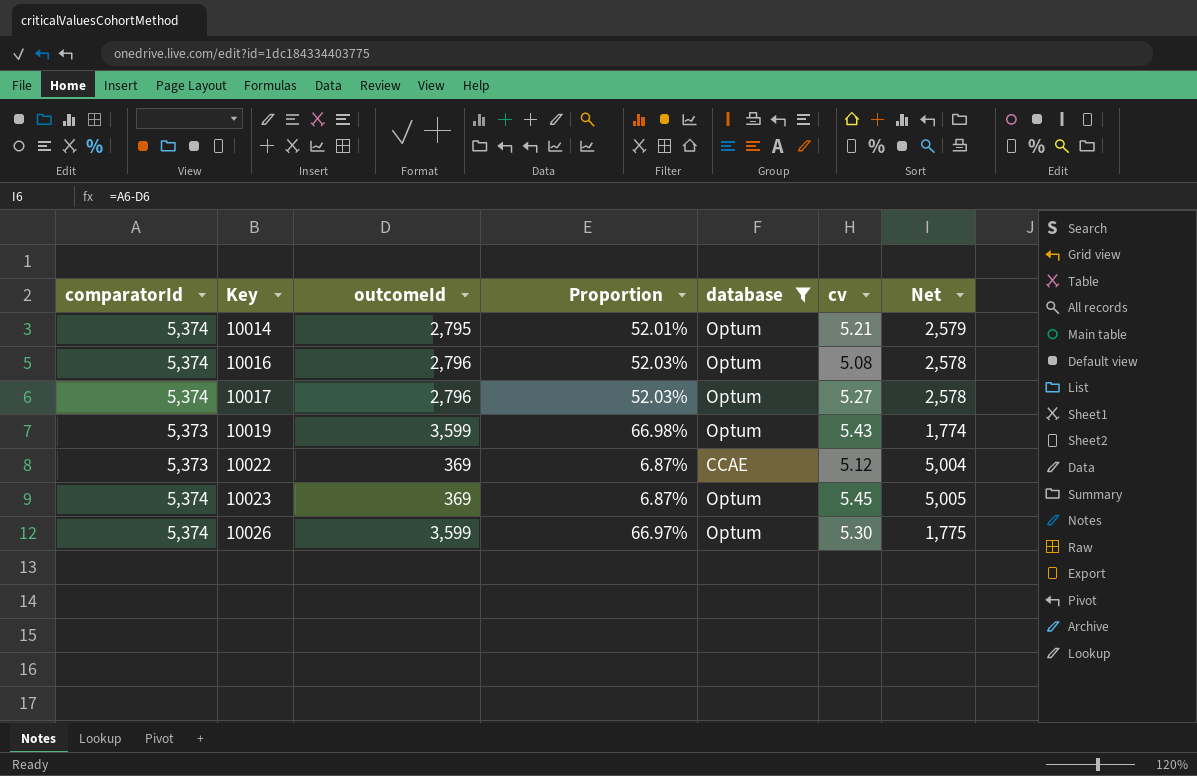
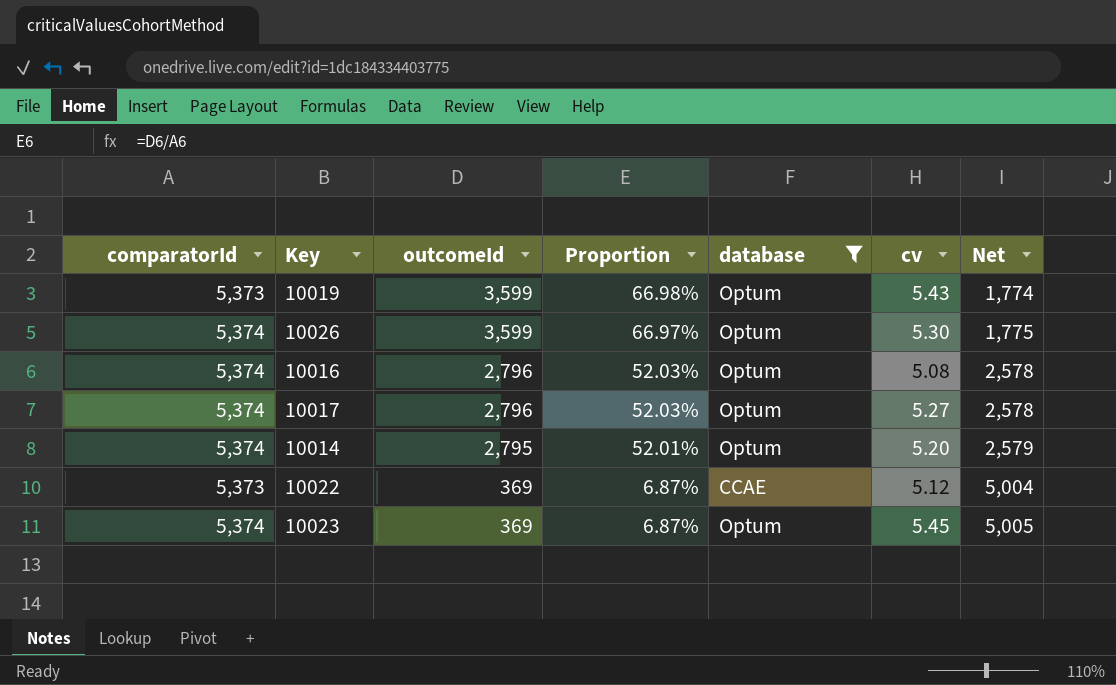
row order: Key ascending -> outcomeId descending
10014 | cv: 5.21 -> 5.20

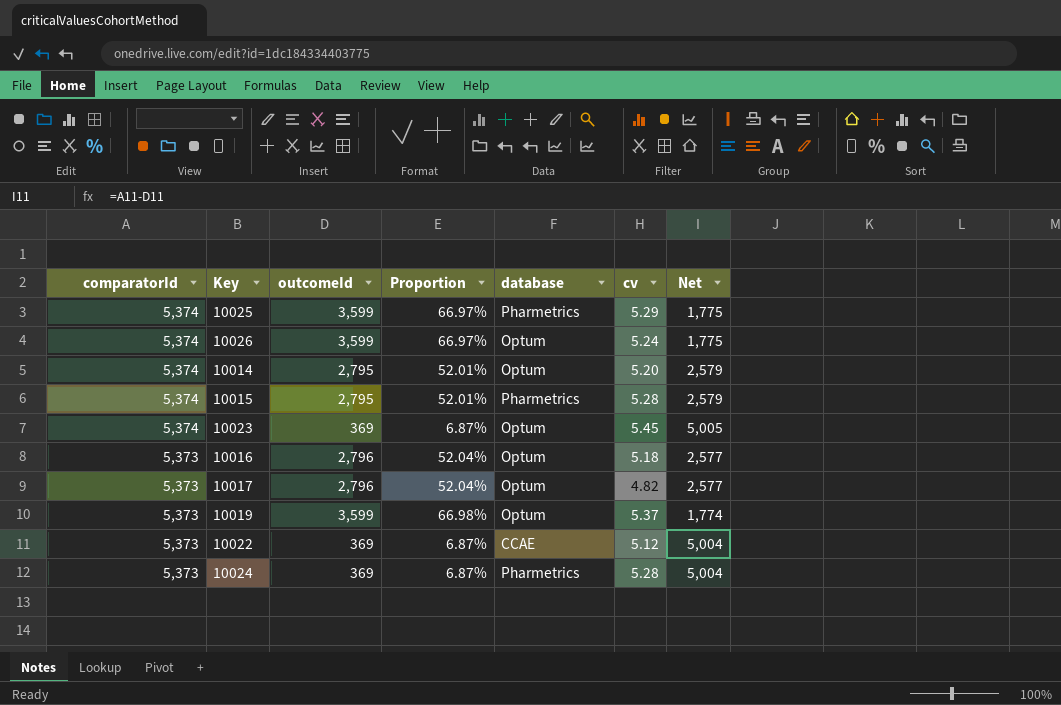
filter: database != Pharmetrics -> none
row order: outcomeId descending -> comparatorId descending
10026 | cv: 5.30 -> 5.24
10016 | comparatorId: 5,374 -> 5,373
10016 | Proportion: 52.03% -> 52.04%
10016 | cv: 5.08 -> 5.18
10016 | Net: 2,578 -> 2,577
10017 | comparatorId: 5,374 -> 5,373
10017 | Proportion: 52.03% -> 52.04%
10017 | cv: 5.27 -> 4.82
10017 | Net: 2,578 -> 2,577
10019 | cv: 5.43 -> 5.37

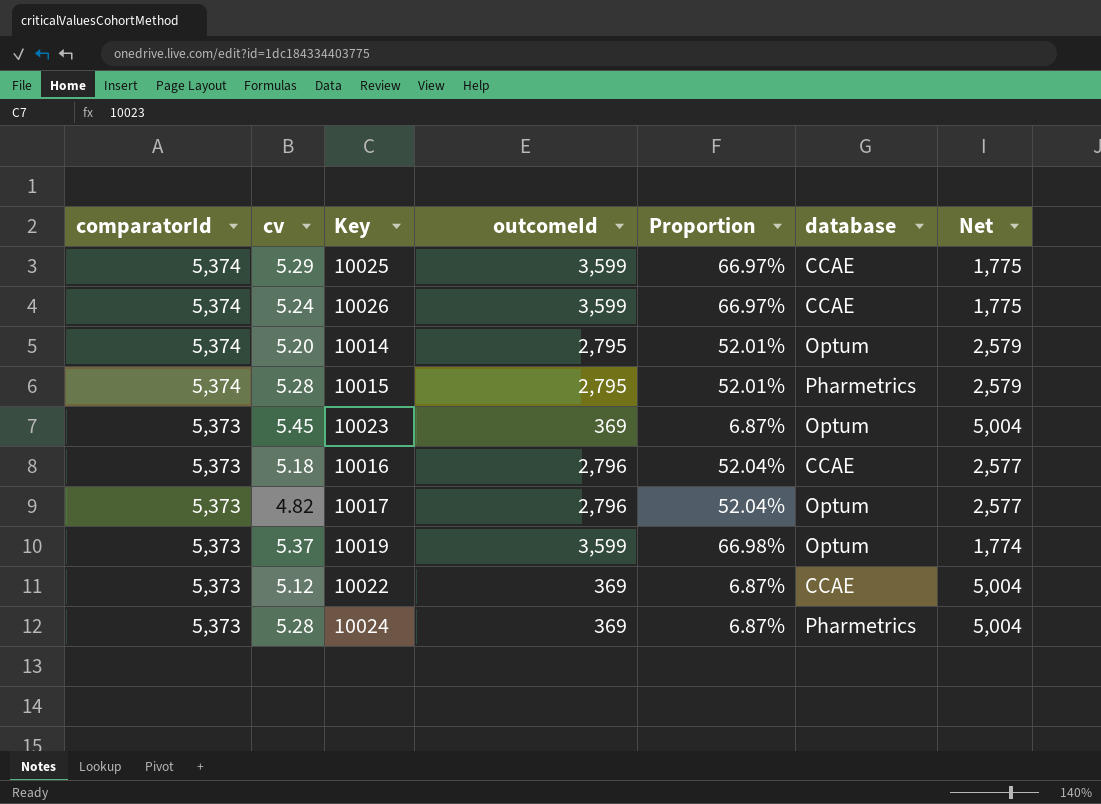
column cv | position: 6 -> 2
10025 | database: Pharmetrics -> CCAE
10026 | database: Optum -> CCAE
10023 | comparatorId: 5,374 -> 5,373
10023 | Net: 5,005 -> 5,004
10016 | database: Optum -> CCAE

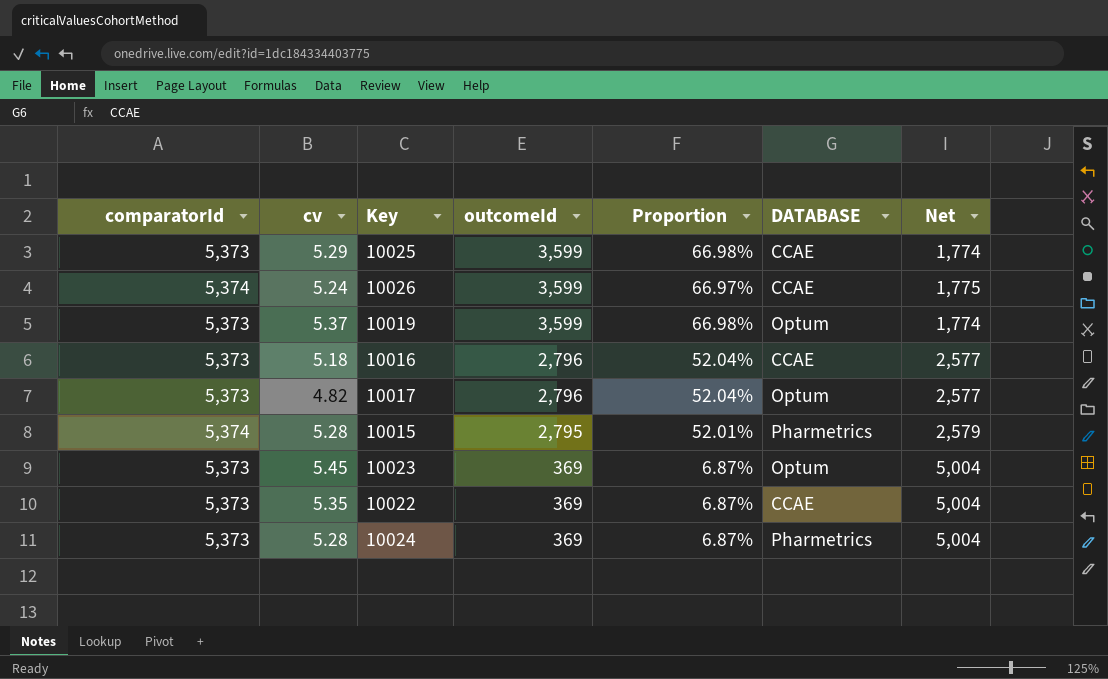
row order: comparatorId descending -> outcomeId descending
column name: database -> DATABASE
row 10014: 5,374 | 5.20 | 2,795 | 52.01% | Optum | 2,579 -> none
10025 | comparatorId: 5,374 -> 5,373
10025 | Proportion: 66.97% -> 66.98%
10025 | Net: 1,775 -> 1,774
10022 | cv: 5.12 -> 5.35

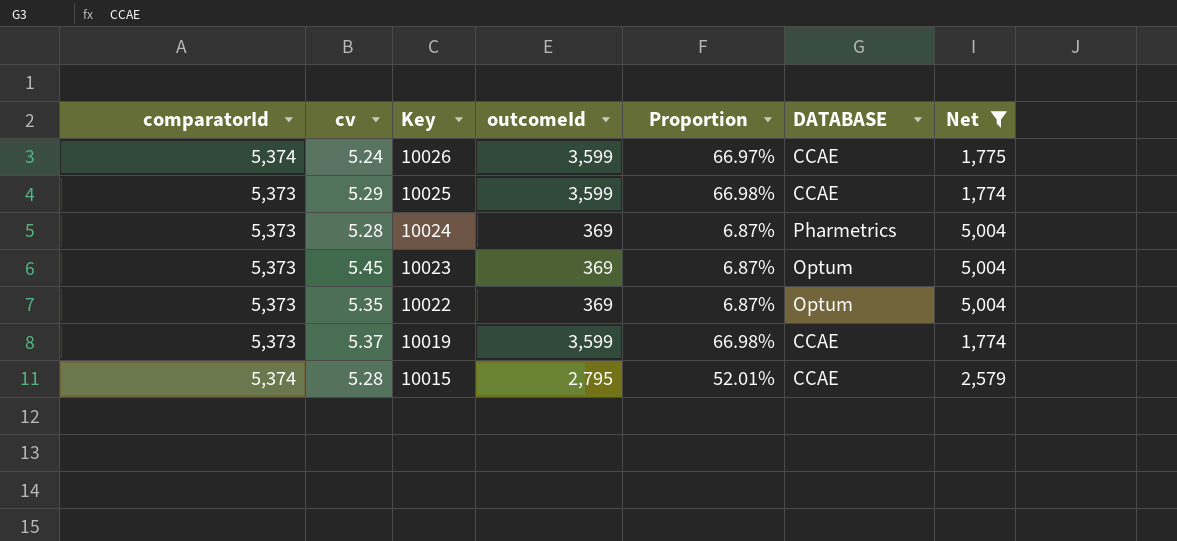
filter: none -> Net != 2,577
row order: outcomeId descending -> Key descending
10022 | DATABASE: CCAE -> Optum
10019 | DATABASE: Optum -> CCAE
10015 | DATABASE: Pharmetrics -> CCAE

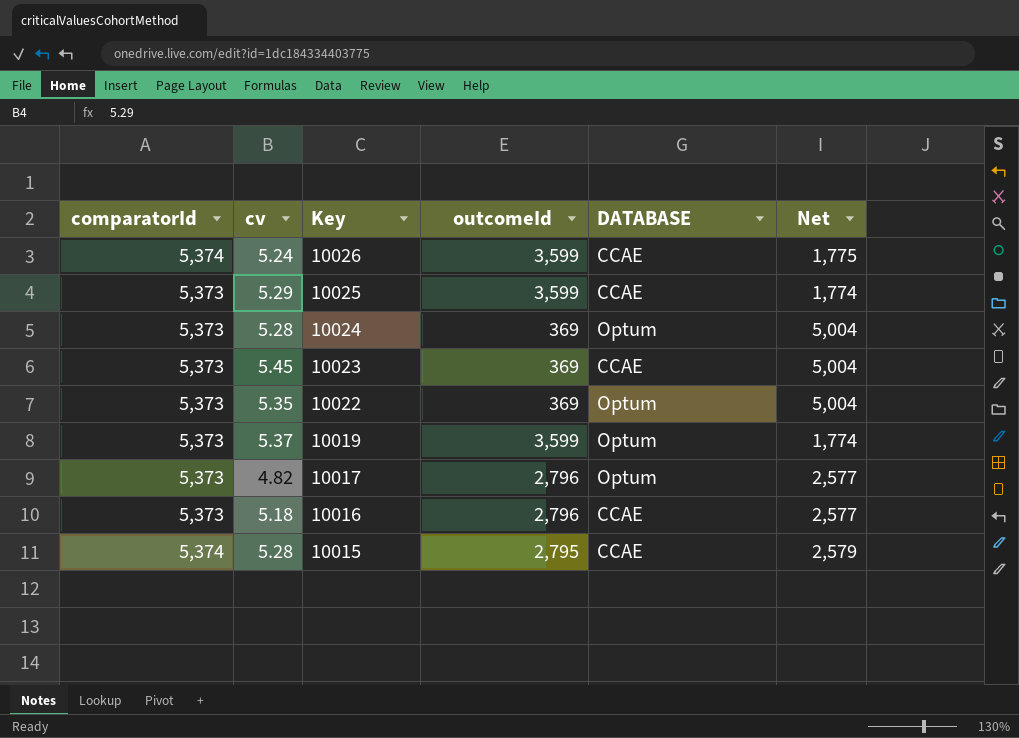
filter: Net != 2,577 -> none
column Proportion | formula: [outcomeId] / [comparatorId] -> none
10024 | DATABASE: Pharmetrics -> Optum
10023 | DATABASE: Optum -> CCAE
10019 | DATABASE: CCAE -> Optum

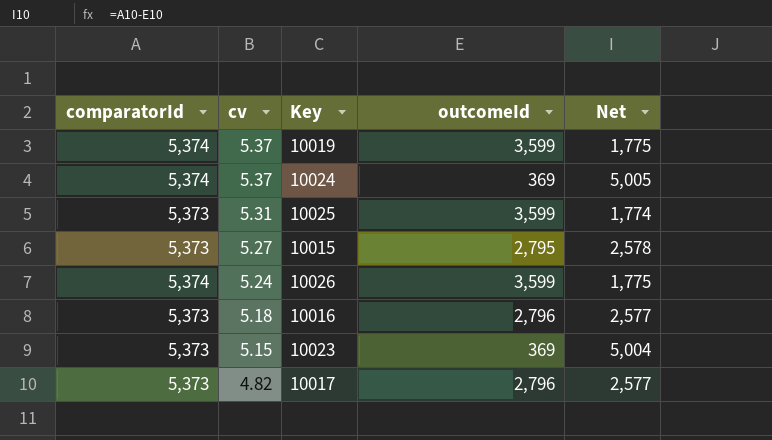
row order: Key descending -> cv descending
column DATABASE | position: 5 -> none
row 10022: 5,373 | 5.35 | 369 | Optum | 5,004 -> none
10019 | comparatorId: 5,373 -> 5,374
10019 | Net: 1,774 -> 1,775
10024 | comparatorId: 5,373 -> 5,374
10024 | cv: 5.28 -> 5.37
10024 | Net: 5,004 -> 5,005
10025 | cv: 5.29 -> 5.31
10015 | comparatorId: 5,374 -> 5,373
10015 | cv: 5.28 -> 5.27
10015 | Net: 2,579 -> 2,578
10023 | cv: 5.45 -> 5.15

